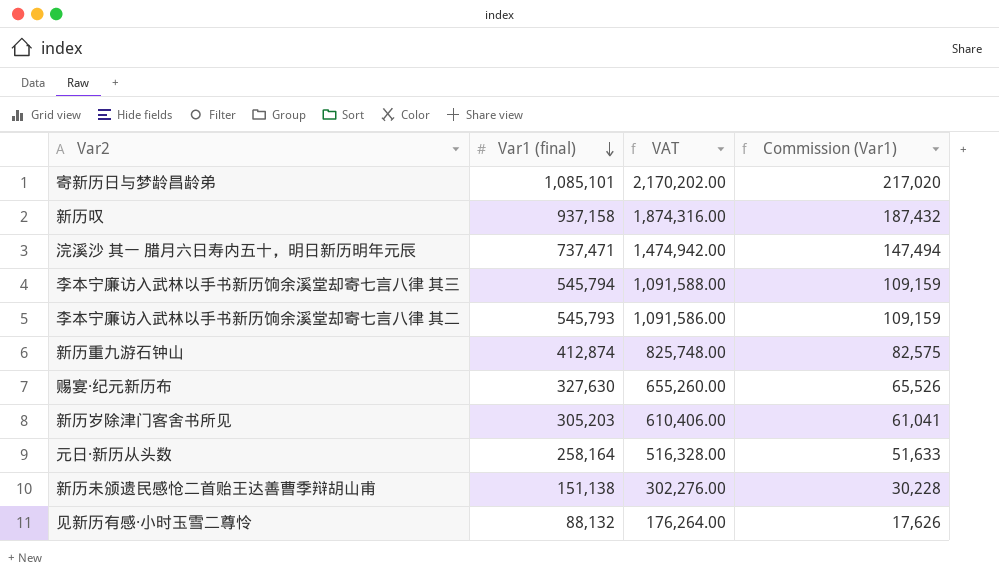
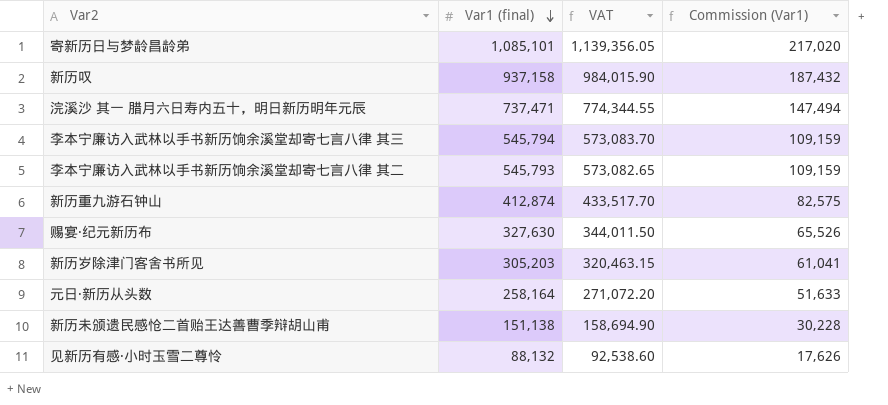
column VAT | formula: [Var1 (final)] * 2 -> [Var1 (final)] * 1.05

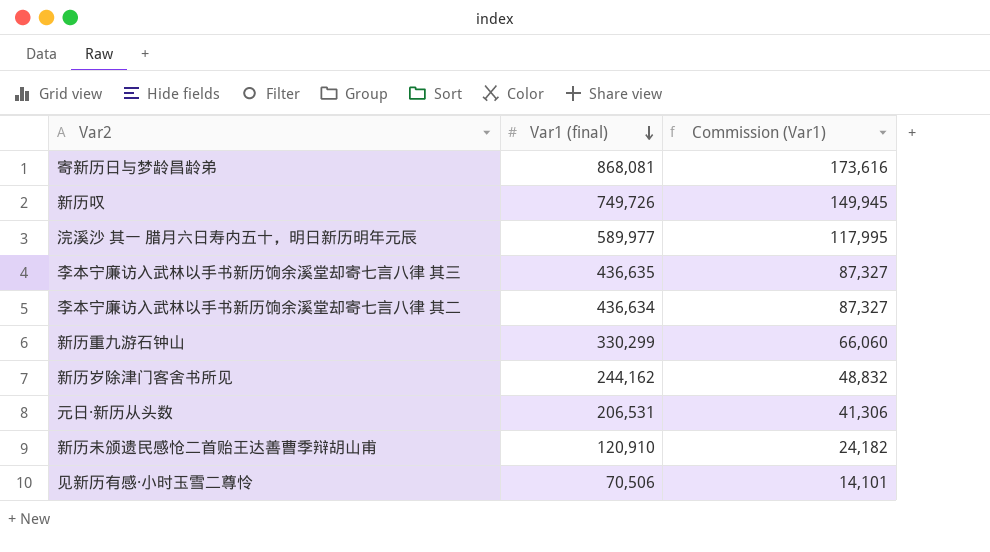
column VAT | formula: [Var1 (final)] * 1.05 -> none
row 赐宴·纪元新历布: 327,630 | 344,011.50 | 65,526 -> none
寄新历日与梦龄昌龄弟 | Var1 (final): 1,085,101 -> 868,081
寄新历日与梦龄昌龄弟 | Commission (Var1): 217,020 -> 173,616
新历叹 | Var1 (final): 937,158 -> 749,726
新历叹 | Commission (Var1): 187,432 -> 149,945
浣溪沙 其一 腊月六日寿内五十，明日新历明年元辰 | Var1 (final): 737,471 -> 589,977
浣溪沙 其一 腊月六日寿内五十，明日新历明年元辰 | Commission (Var1): 147,494 -> 117,995
李本宁廉访入武林以手书新历饷余溪堂却寄七言八律 其三 | Var1 (final): 545,794 -> 436,635
李本宁廉访入武林以手书新历饷余溪堂却寄七言八律 其三 | Commission (Var1): 109,159 -> 87,327
李本宁廉访入武林以手书新历饷余溪堂却寄七言八律 其二 | Var1 (final): 545,793 -> 436,634
李本宁廉访入武林以手书新历饷余溪堂却寄七言八律 其二 | Commission (Var1): 109,159 -> 87,327
新历重九游石钟山 | Var1 (final): 412,874 -> 330,299
新历重九游石钟山 | Commission (Var1): 82,575 -> 66,060
新历岁除津门客舍书所见 | Var1 (final): 305,203 -> 244,162
新历岁除津门客舍书所见 | Commission (Var1): 61,041 -> 48,832
元日·新历从头数 | Var1 (final): 258,164 -> 206,531
元日·新历从头数 | Commission (Var1): 51,633 -> 41,306
新历未颁遗民感怆二首贻王达善曹季辩胡山甫 | Var1 (final): 151,138 -> 120,910
新历未颁遗民感怆二首贻王达善曹季辩胡山甫 | Commission (Var1): 30,228 -> 24,182
见新历有感·小时玉雪二尊怜 | Var1 (final): 88,132 -> 70,506
见新历有感·小时玉雪二尊怜 | Commission (Var1): 17,626 -> 14,101

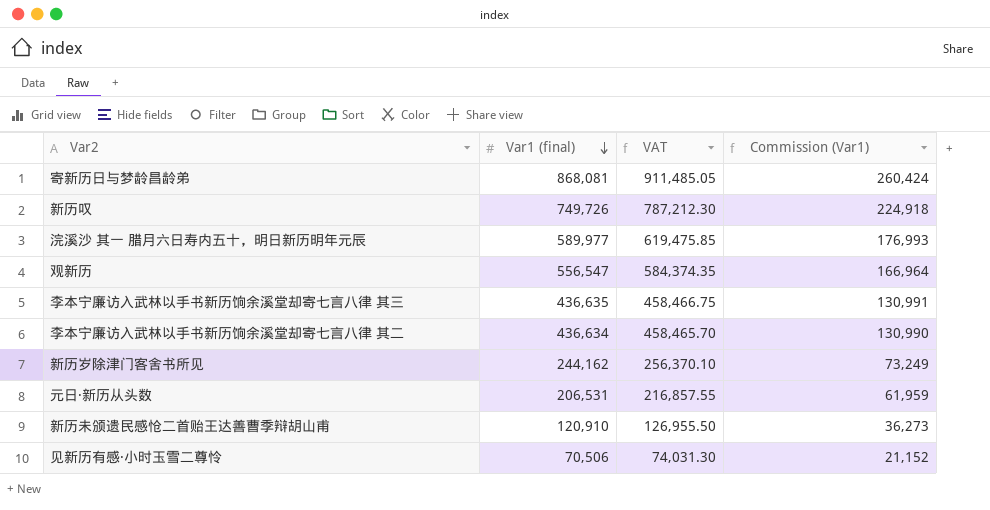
column VAT | formula: none -> [Var1 (final)] * 1.05
column Commission (Var1) | formula: [Var1 (final)] * 0.2 -> [Var1 (final)] * 0.3
row 新历重九游石钟山: 330,299 | 66,060 -> none
row 观新历: none -> 556,547 | 584,374.35 | 166,964

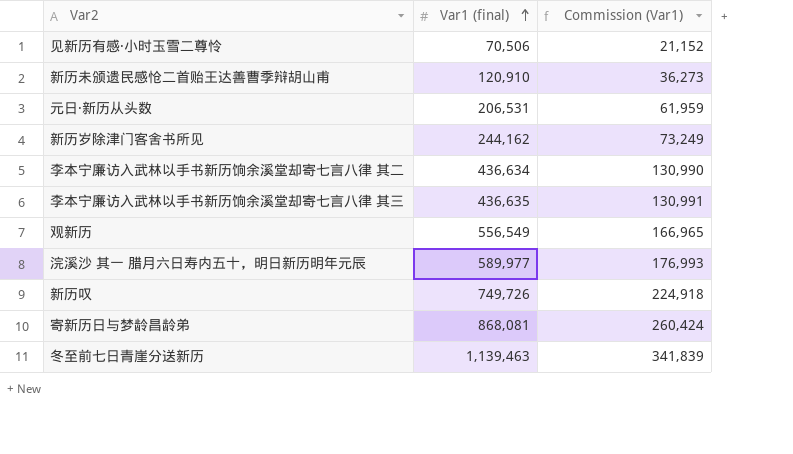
row order: Var1 (final) descending -> Var1 (final) ascending
column VAT | formula: [Var1 (final)] * 1.05 -> none
观新历 | Var1 (final): 556,547 -> 556,549
观新历 | Commission (Var1): 166,964 -> 166,965
row 冬至前七日青崖分送新历: none -> 1,139,463 | 341,839

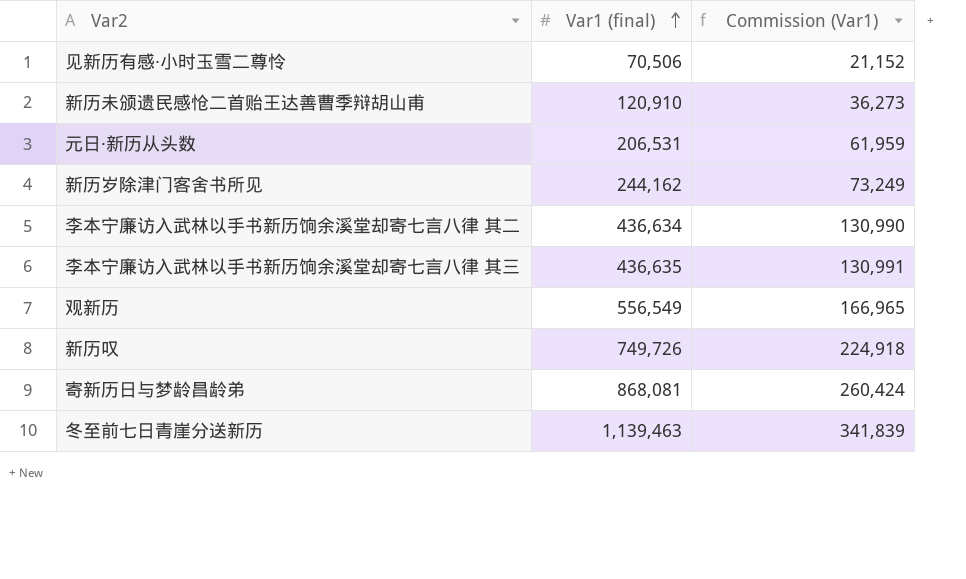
row 浣溪沙 其一 腊月六日寿内五十，明日新历明年元辰: 589,977 | 176,993 -> none

